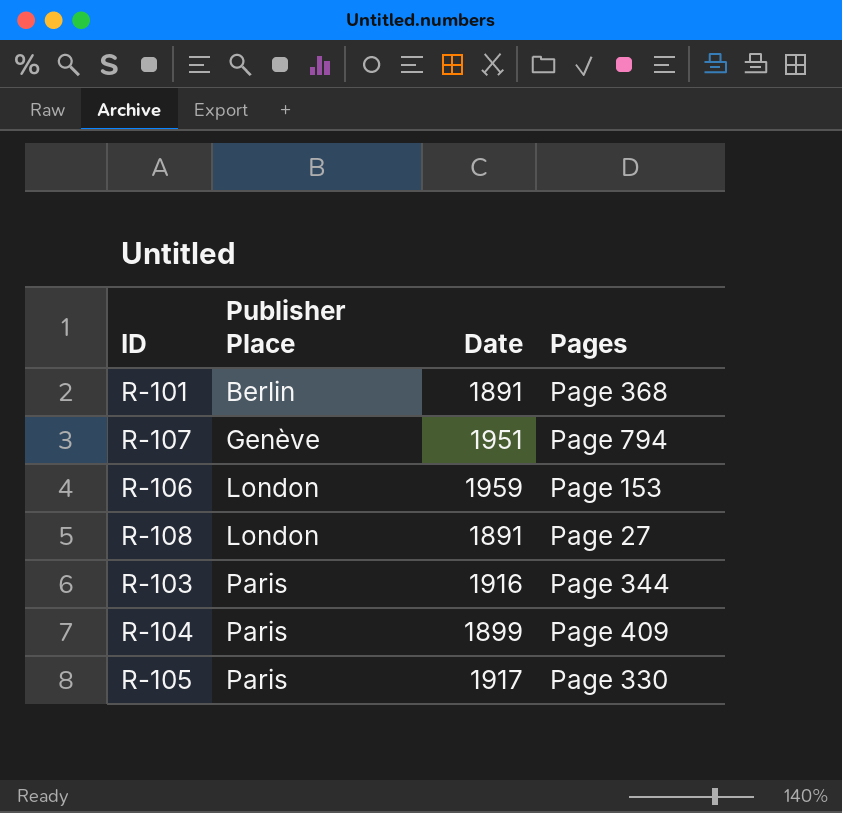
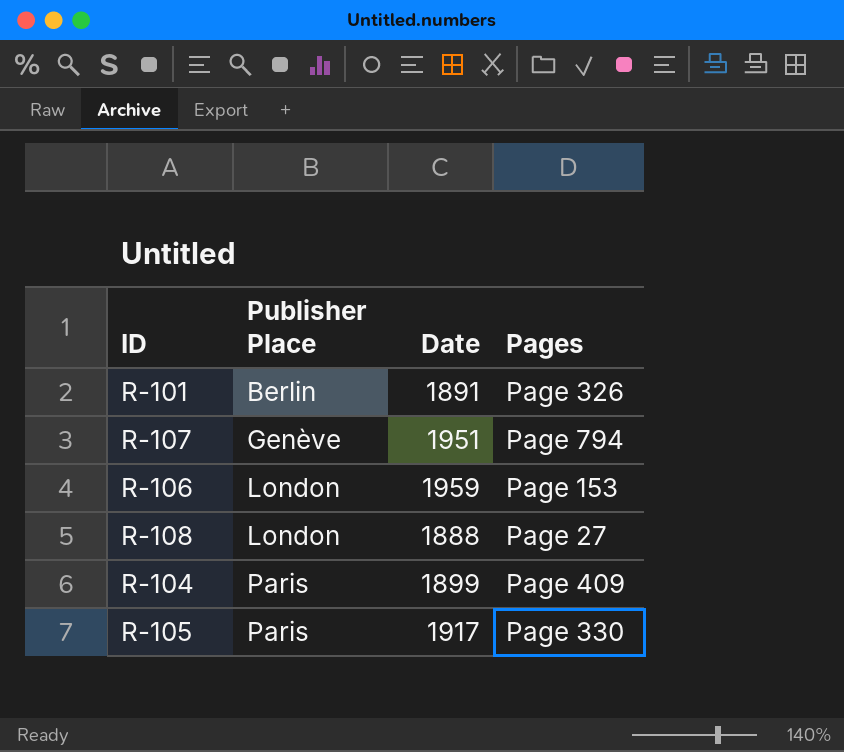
row R-103: Paris | 1916 | Page 344 -> none
R-101 | Pages: Page 368 -> Page 326
R-108 | Date: 1891 -> 1888

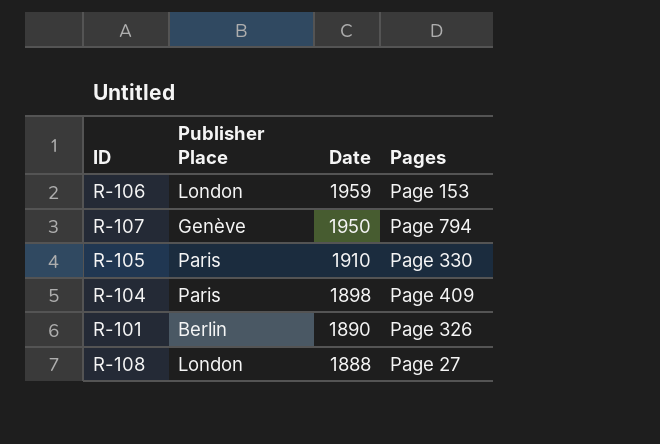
row order: Publisher Place ascending -> Date descending
R-107 | Date: 1951 -> 1950
R-105 | Date: 1917 -> 1910
R-104 | Date: 1899 -> 1898
R-101 | Date: 1891 -> 1890

